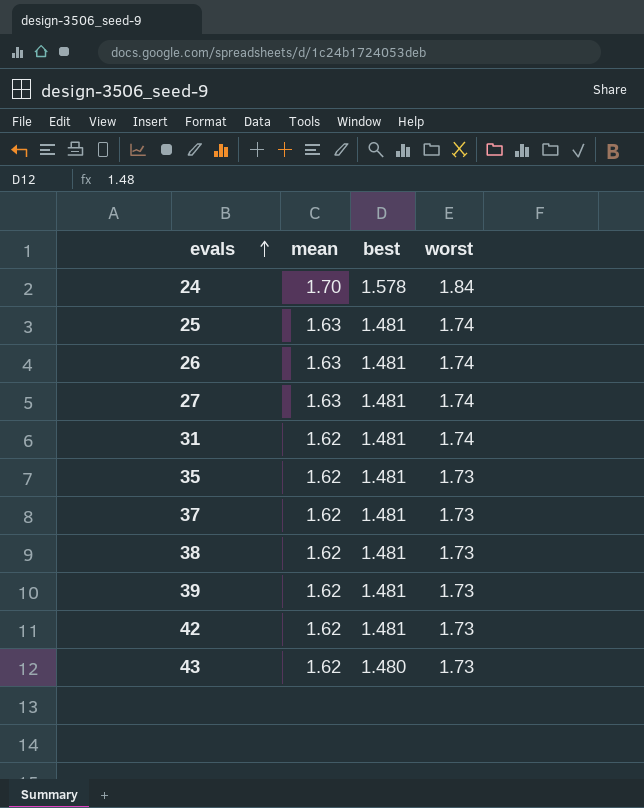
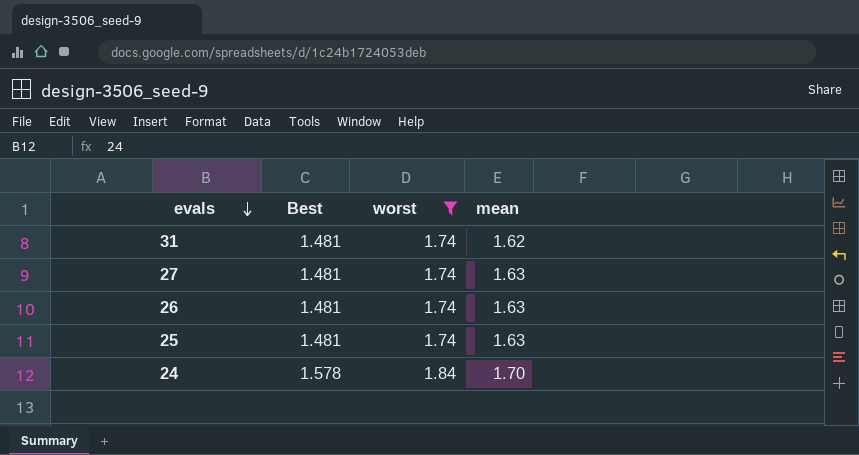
filter: none -> worst != 1.73
row order: evals ascending -> evals descending
column name: best -> Best
column mean | position: 2 -> 4

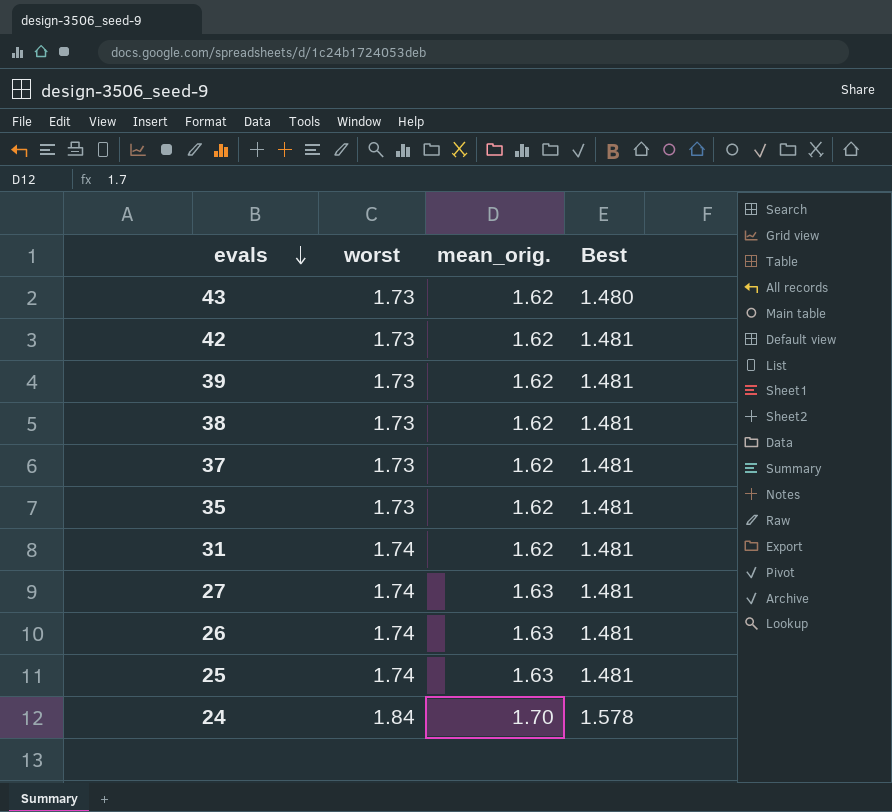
filter: worst != 1.73 -> none
column name: mean -> mean_orig.
column Best | position: 2 -> 4

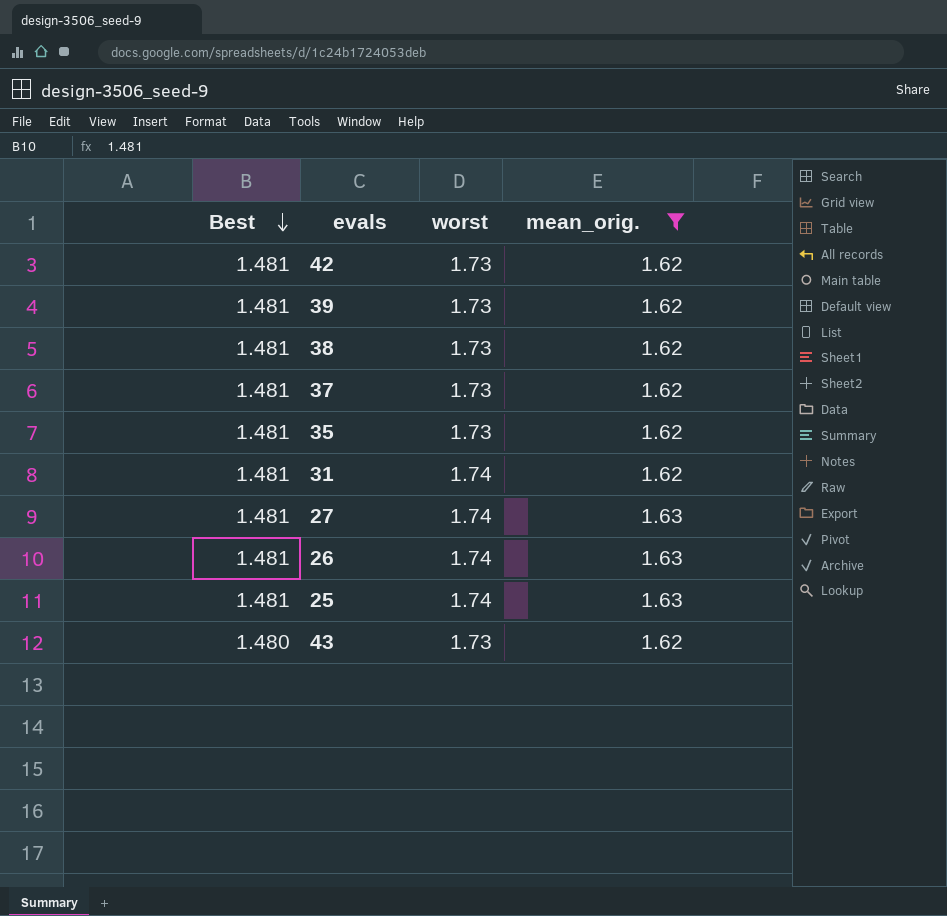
filter: none -> mean_orig. != 1.70
row order: evals descending -> Best descending
column Best | position: 4 -> 1

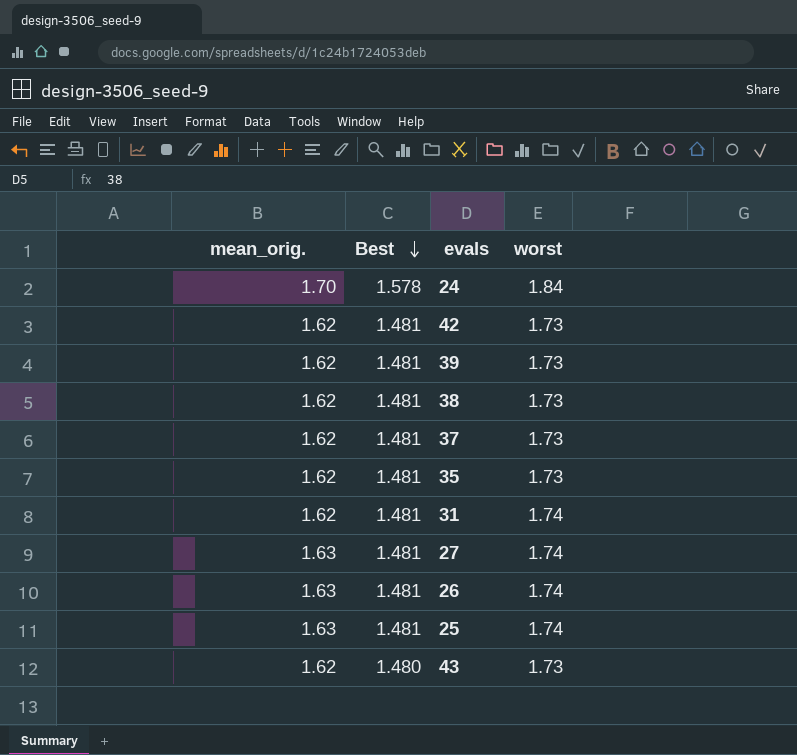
filter: mean_orig. != 1.70 -> none
column mean_orig. | position: 4 -> 1

